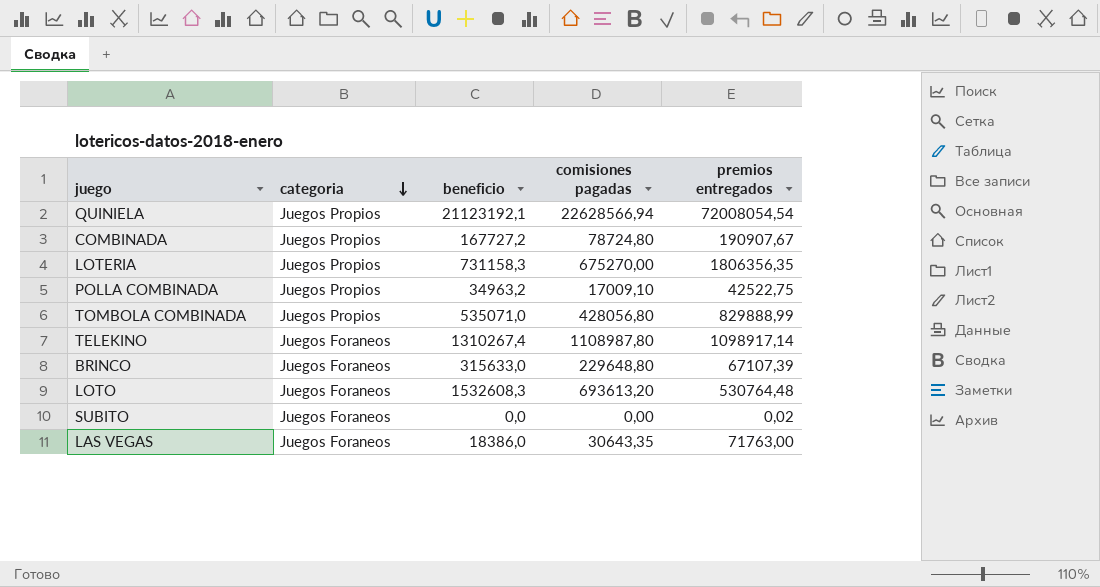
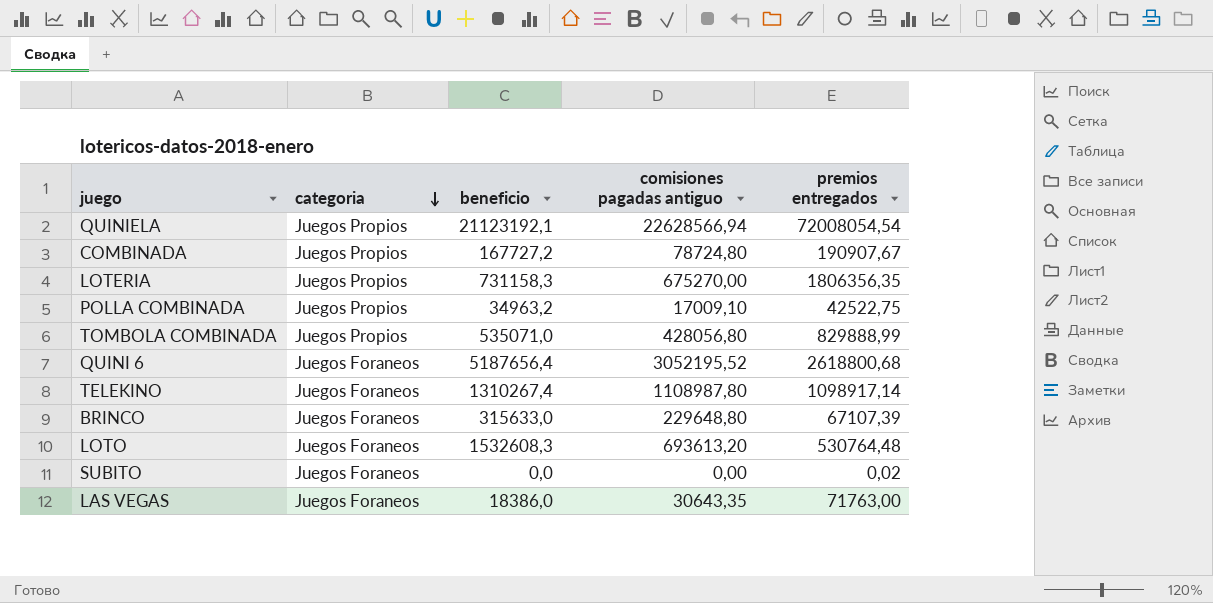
column name: comisiones pagadas -> comisiones pagadas antiguo
row QUINI 6: none -> Juegos Foraneos | 5187656,4 | 3052195,52 | 2618800,68

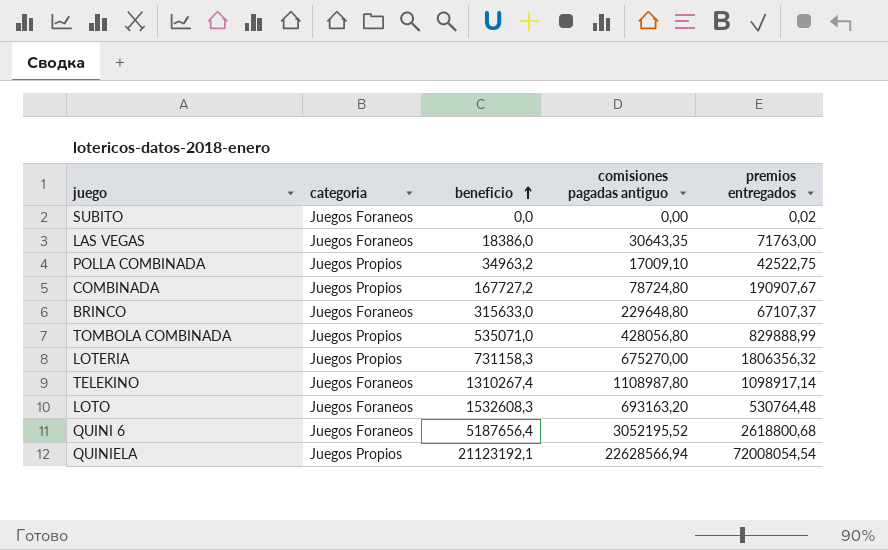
row order: categoria descending -> beneficio ascending
BRINCO | premios entregados: 67107,39 -> 67107,37
LOTERIA | premios entregados: 1806356,35 -> 1806356,32
LOTO | comisiones pagadas antiguo: 693613,20 -> 693163,20

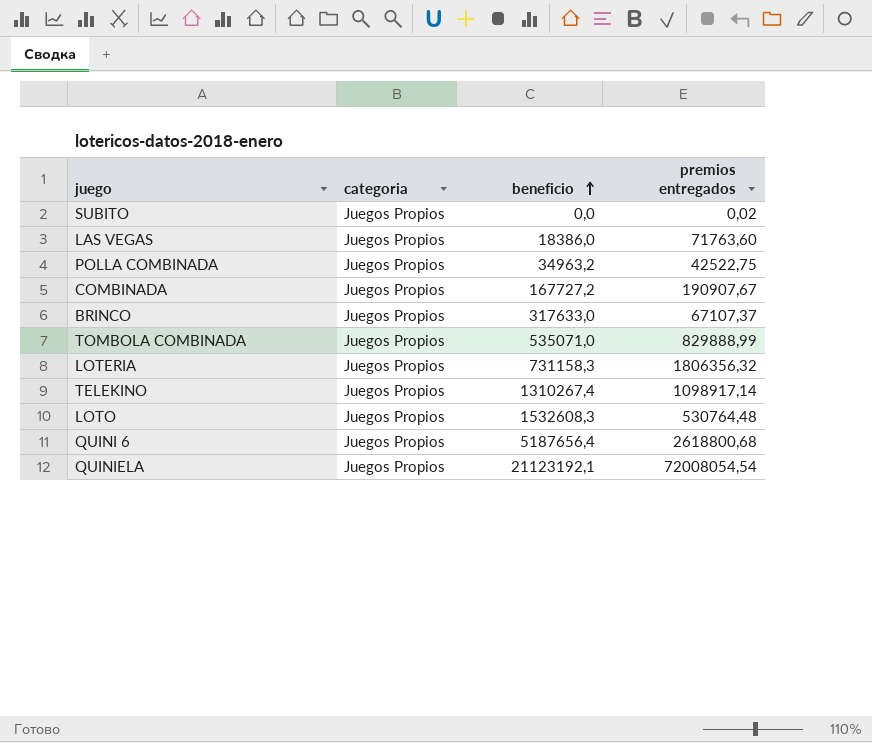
column comisiones pagadas antiguo | position: 4 -> none
SUBITO | categoria: Juegos Foraneos -> Juegos Propios
LAS VEGAS | categoria: Juegos Foraneos -> Juegos Propios
LAS VEGAS | premios entregados: 71763,00 -> 71763,60
BRINCO | categoria: Juegos Foraneos -> Juegos Propios
BRINCO | beneficio: 315633,0 -> 317633,0
TELEKINO | categoria: Juegos Foraneos -> Juegos Propios
LOTO | categoria: Juegos Foraneos -> Juegos Propios
QUINI 6 | categoria: Juegos Foraneos -> Juegos Propios

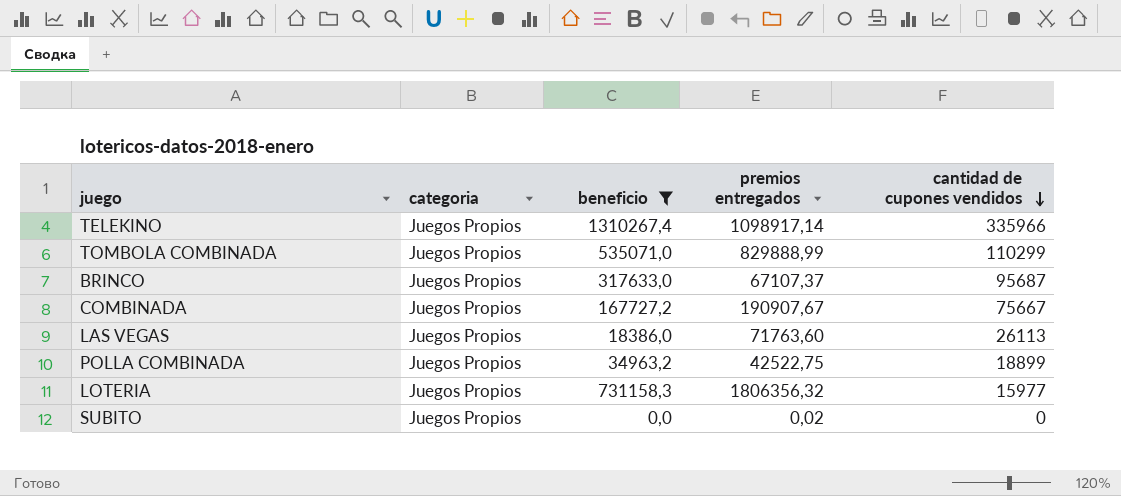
filter: none -> beneficio <= 1310267,4
row order: beneficio ascending -> cantidad de cupones vendidos descending
column cantidad de cupones vendidos | position: none -> 5

